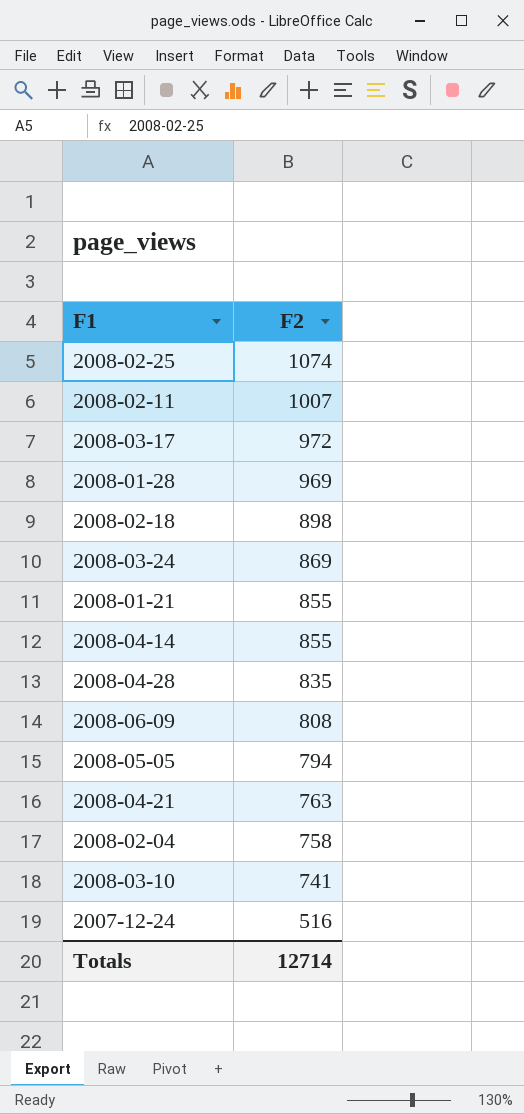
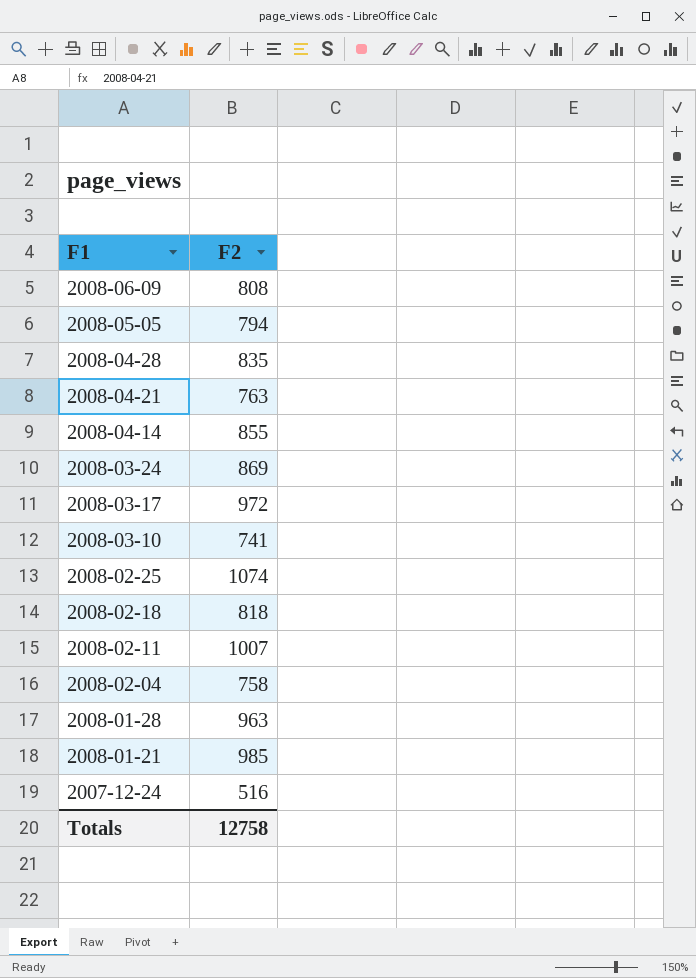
row order: F2 descending -> F1 descending
2008-02-18 | F2: 898 -> 818
2008-01-28 | F2: 969 -> 963
2008-01-21 | F2: 855 -> 985
Totals | F2: 12714 -> 12758

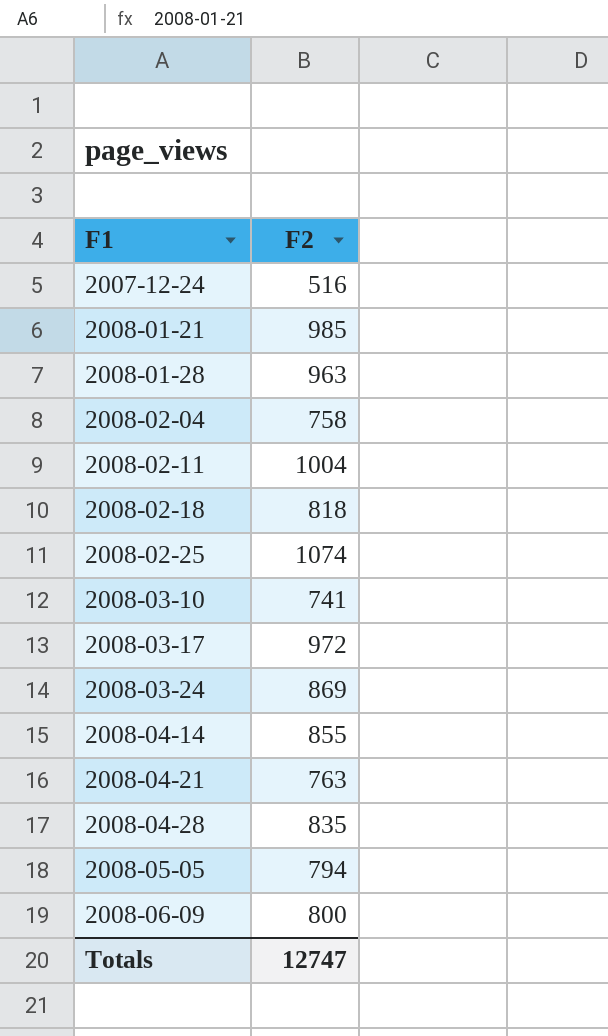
row order: F1 descending -> F1 ascending
2008-02-11 | F2: 1007 -> 1004
2008-06-09 | F2: 808 -> 800
Totals | F2: 12758 -> 12747

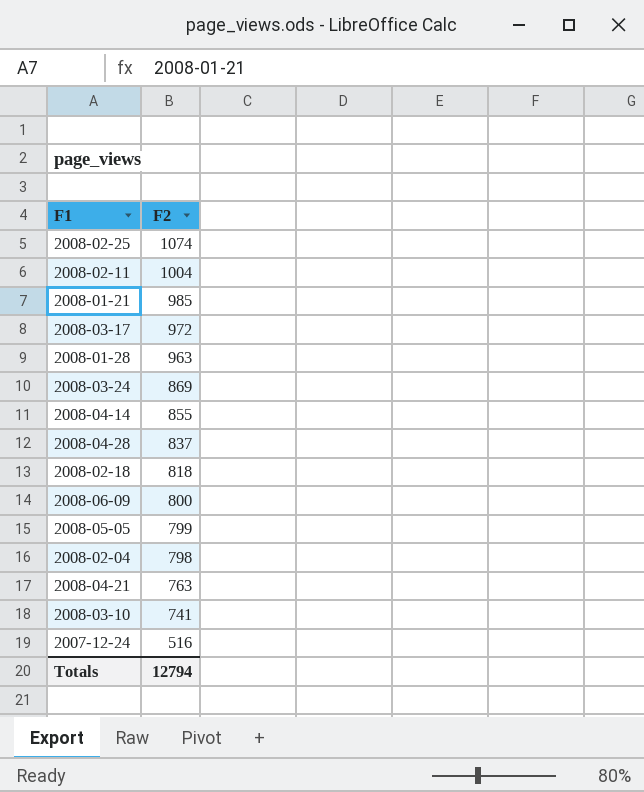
row order: F1 ascending -> F2 descending
2008-04-28 | F2: 835 -> 837
2008-05-05 | F2: 794 -> 799
2008-02-04 | F2: 758 -> 798
Totals | F2: 12747 -> 12794

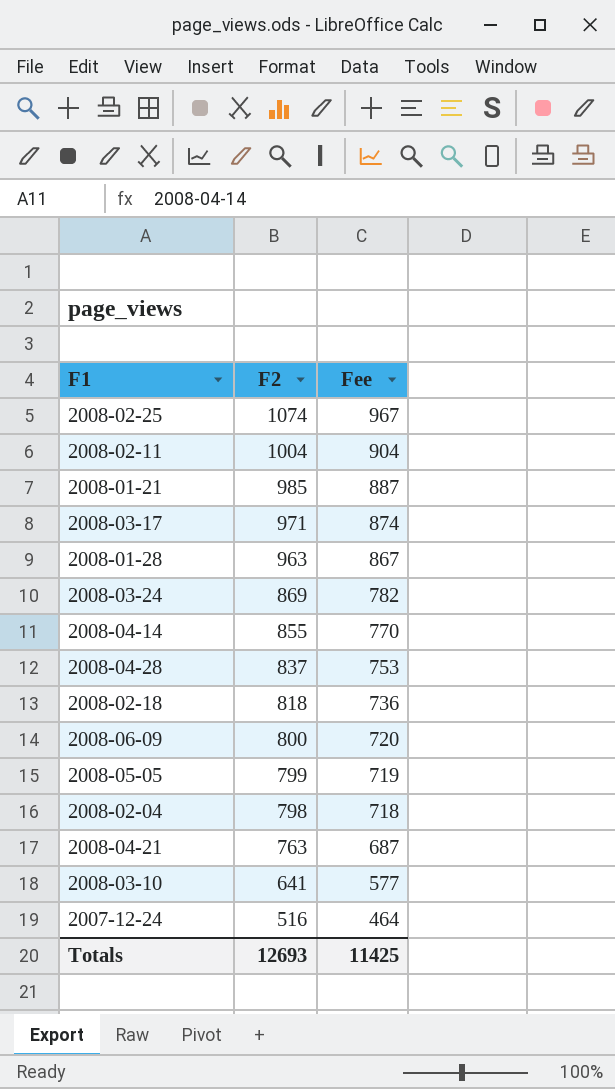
column Fee | formula: none -> [F2] * 0.9
2008-03-17 | F2: 972 -> 971
2008-03-10 | F2: 741 -> 641
Totals | F2: 12794 -> 12693

